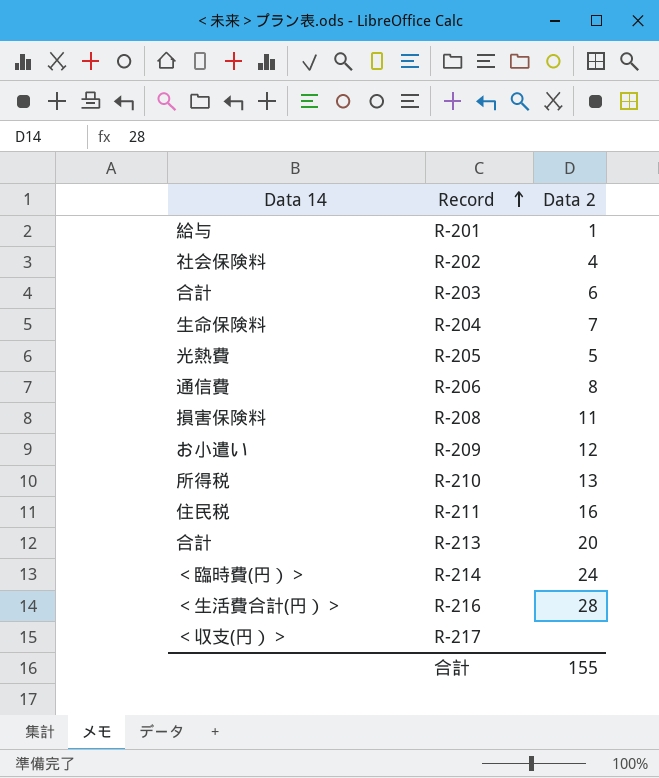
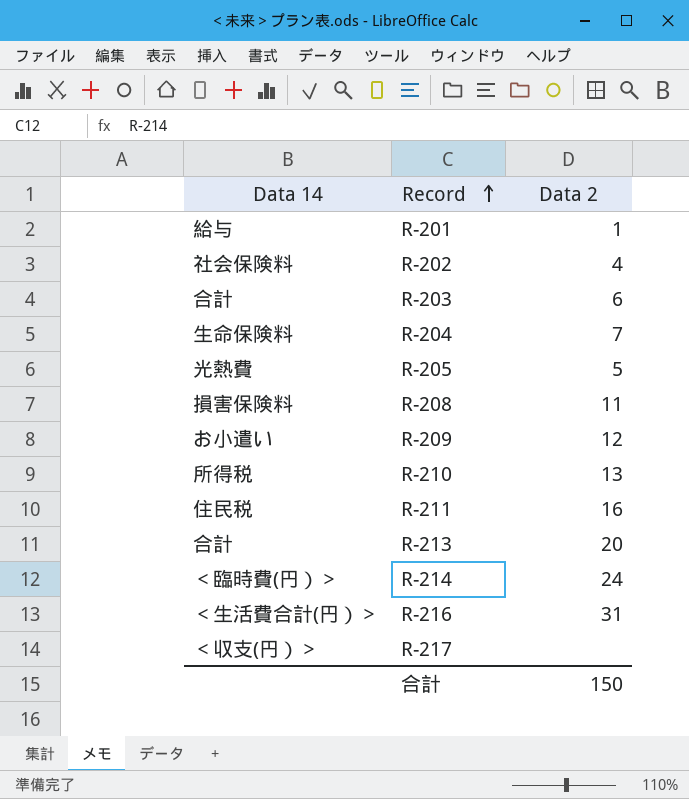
row R-206: 通信費 | 8 -> none
R-216 | Data 2: 28 -> 31
合計 | Data 2: 155 -> 150

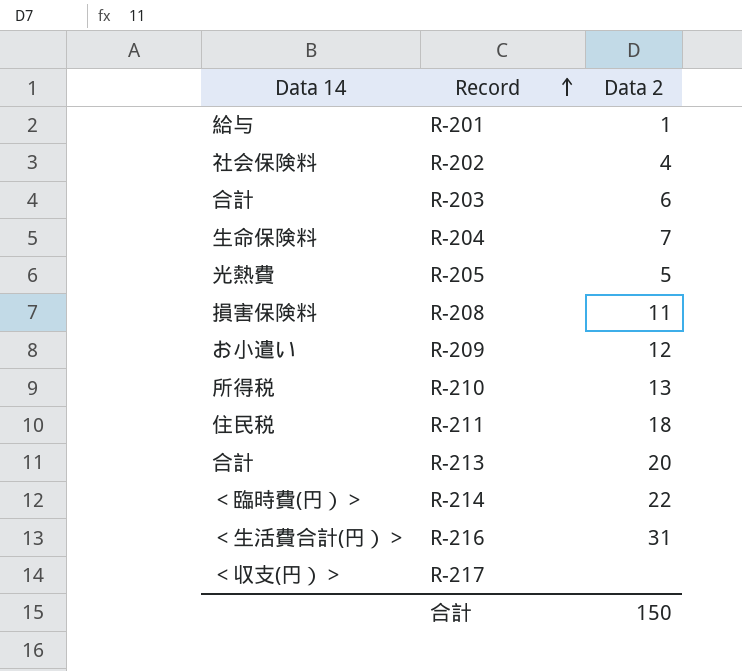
R-211 | Data 2: 16 -> 18
R-214 | Data 2: 24 -> 22

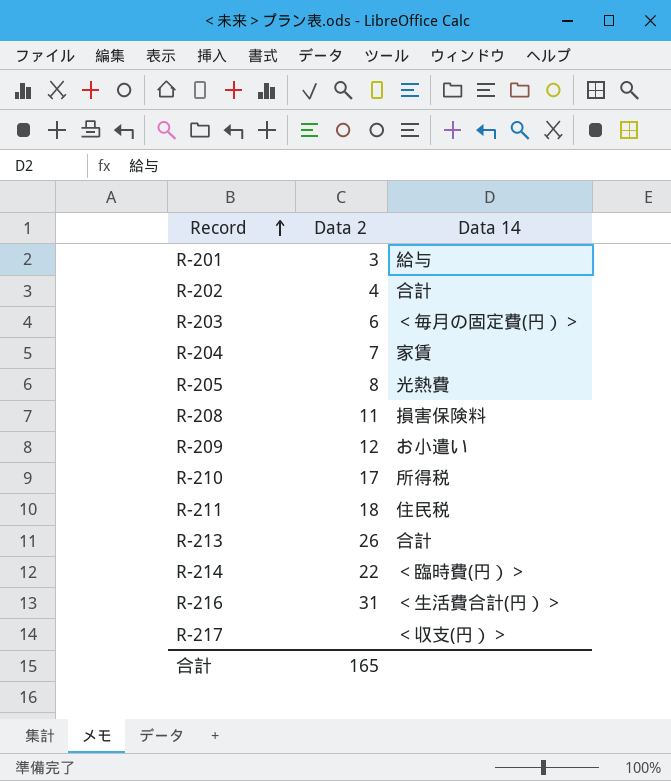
column Data 14 | position: 1 -> 3
R-201 | Data 2: 1 -> 3
R-202 | Data 14: 社会保険料 -> 合計
R-203 | Data 14: 合計 -> ＜毎月の固定費(円）＞
R-204 | Data 14: 生命保険料 -> 家賃
R-205 | Data 2: 5 -> 8
R-210 | Data 2: 13 -> 17
R-213 | Data 2: 20 -> 26
合計 | Data 2: 150 -> 165

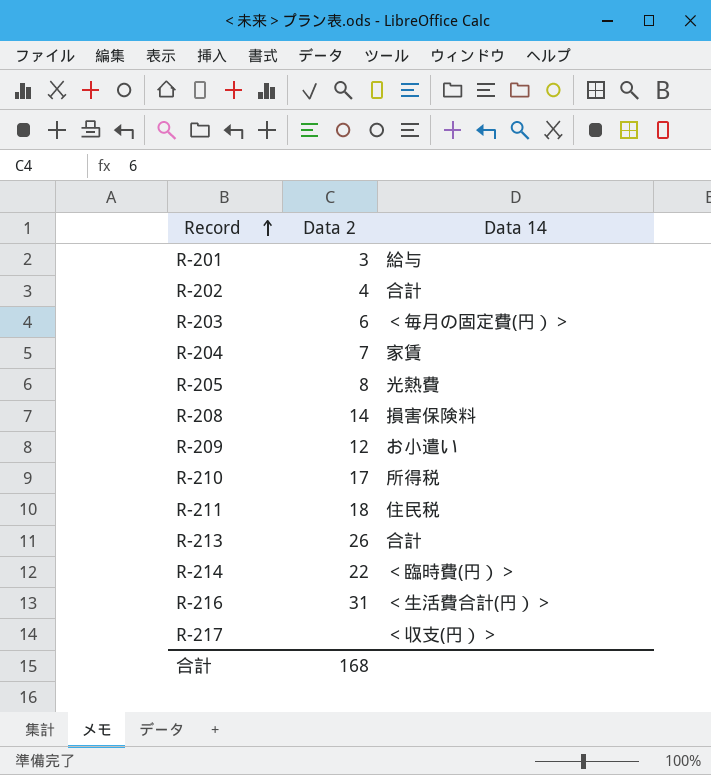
R-208 | Data 2: 11 -> 14
合計 | Data 2: 165 -> 168

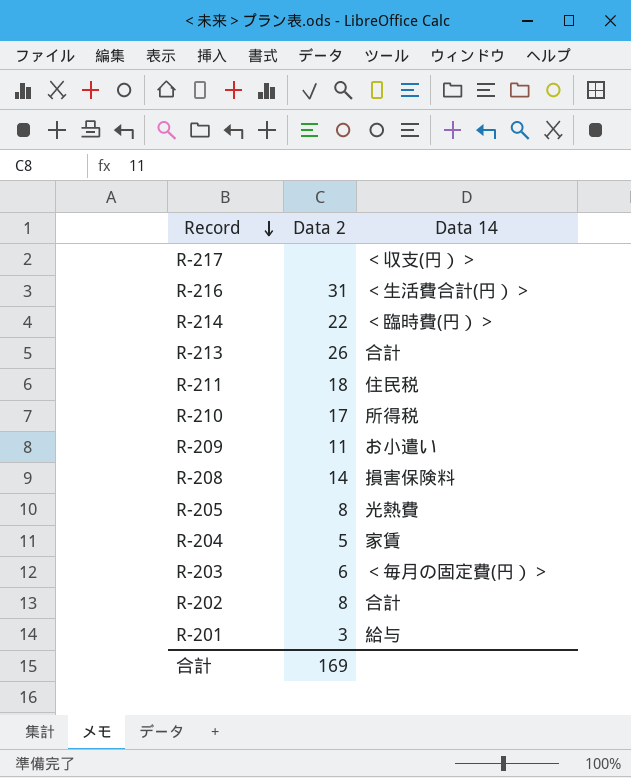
row order: Record ascending -> Record descending
R-209 | Data 2: 12 -> 11
R-204 | Data 2: 7 -> 5
R-202 | Data 2: 4 -> 8
合計 | Data 2: 168 -> 169

